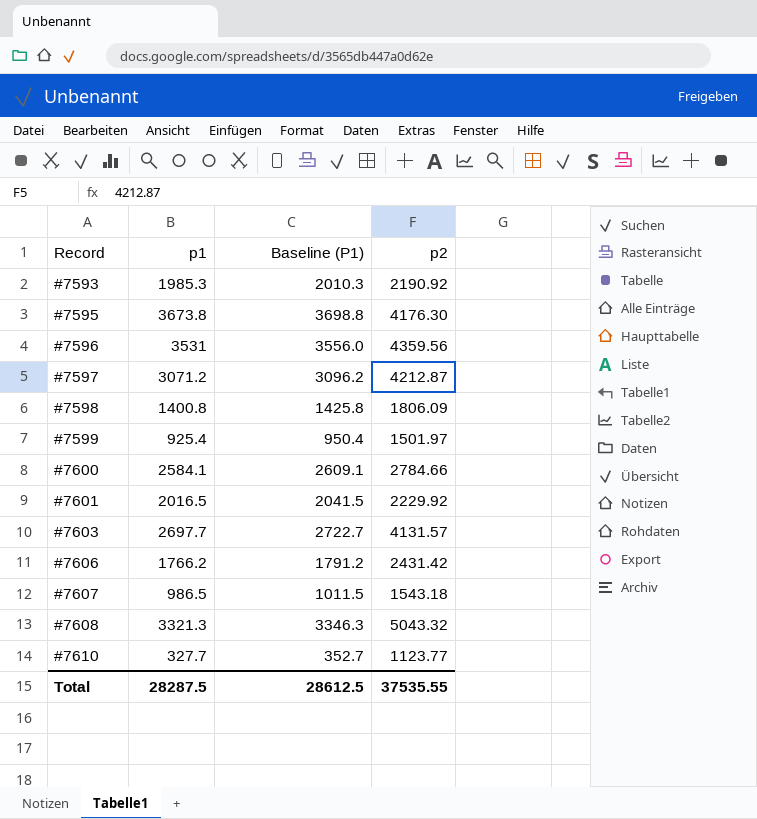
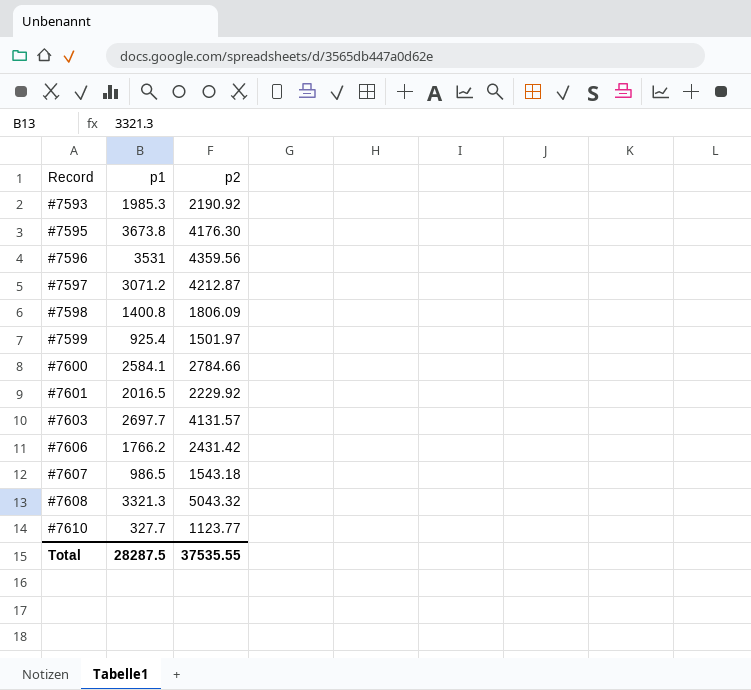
column Baseline (P1) | formula: [p1] + 25 -> none

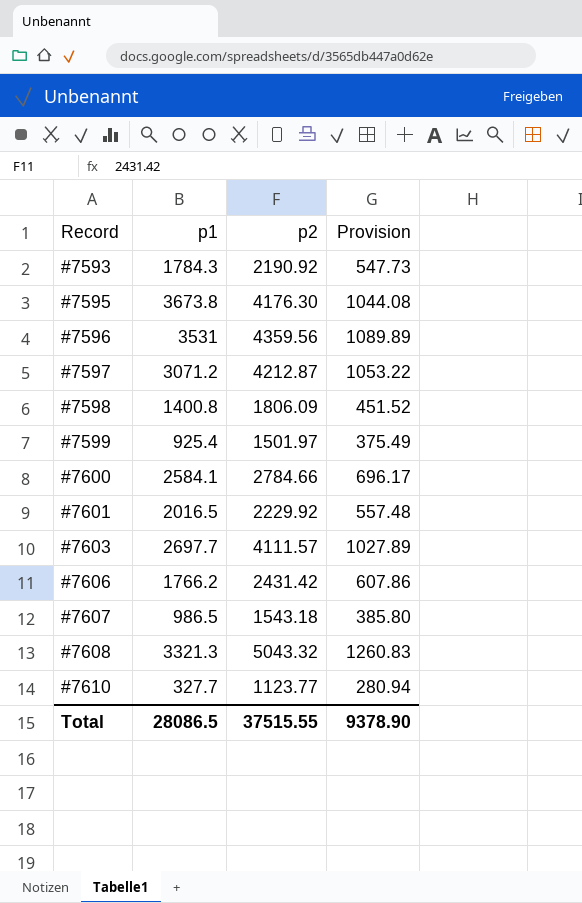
column Provision | formula: none -> [p2] * 0.25
#7593 | p1: 1985.3 -> 1784.3
#7603 | p2: 4131.57 -> 4111.57
Total | p1: 28287.5 -> 28086.5
Total | p2: 37535.55 -> 37515.55

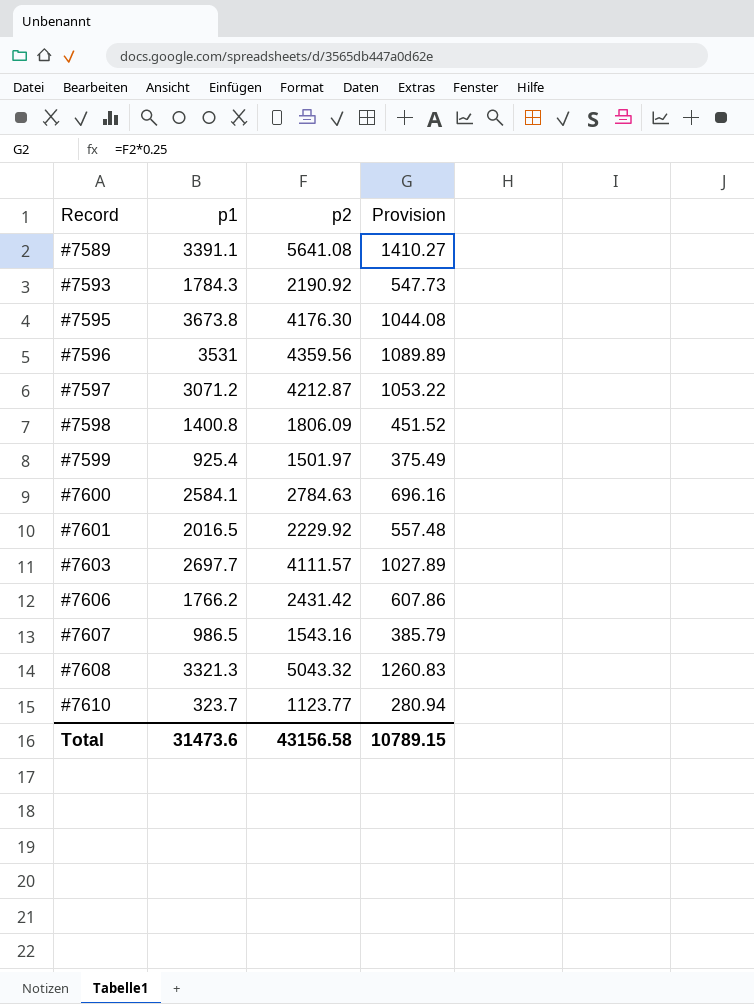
row #7589: none -> 3391.1 | 5641.08 | 1410.27
#7600 | p2: 2784.66 -> 2784.63
#7600 | Provision: 696.17 -> 696.16
#7607 | p2: 1543.18 -> 1543.16
#7607 | Provision: 385.80 -> 385.79
#7610 | p1: 327.7 -> 323.7
Total | p1: 28086.5 -> 31473.6
Total | p2: 37515.55 -> 43156.58
Total | Provision: 9378.90 -> 10789.15

